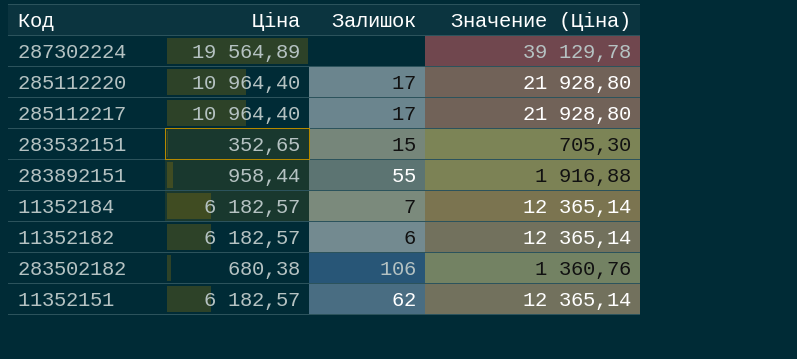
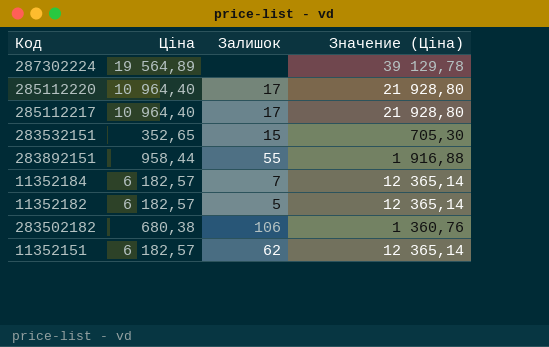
11352182 | Залишок: 6 -> 5

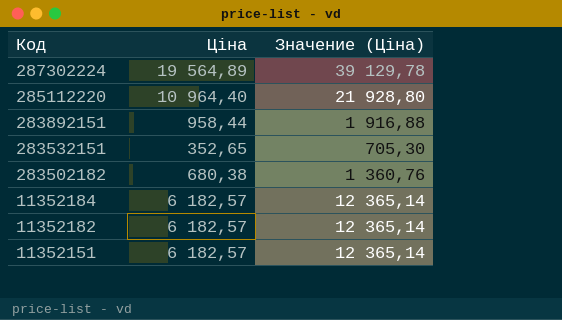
row order: none -> Код descending
column Залишок | position: 3 -> none
row 285112217: 10 964,40 | 17 | 21 928,80 -> none

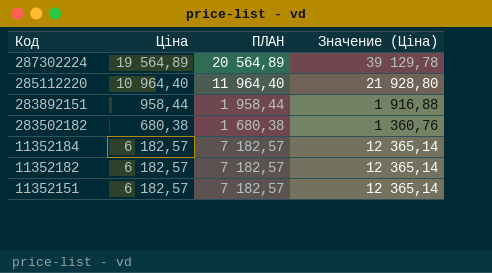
column ПЛАН | formula: none -> [Ціна] + 1000
row 283532151: 352,65 | 705,30 -> none

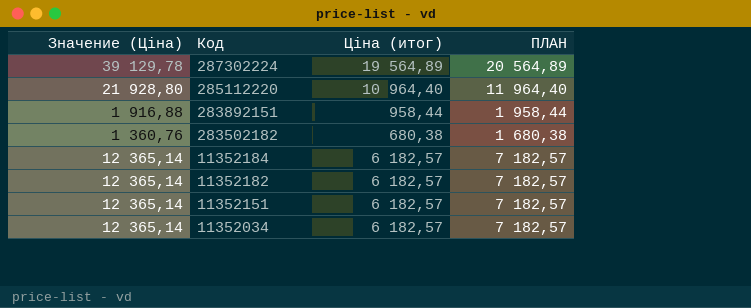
column Значение (Ціна) | position: 4 -> 1
column name: Ціна -> Ціна (итог)
row 11352034: none -> 12 365,14 | 6 182,57 | 7 182,57

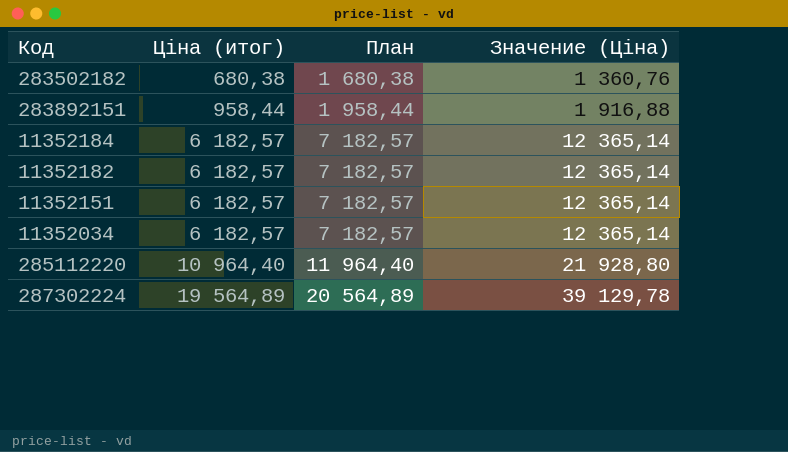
row order: Код descending -> Ціна (итог) ascending
column name: ПЛАН -> План
column Значение (Ціна) | position: 1 -> 4

